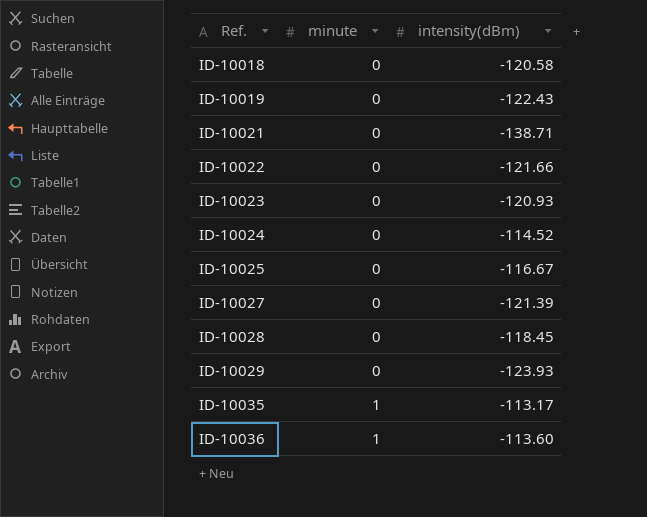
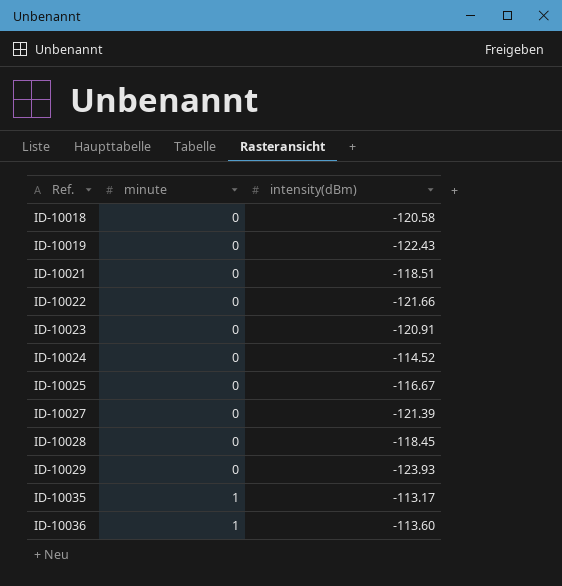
ID-10021 | intensity(dBm): -138.71 -> -118.51
ID-10023 | intensity(dBm): -120.93 -> -120.91

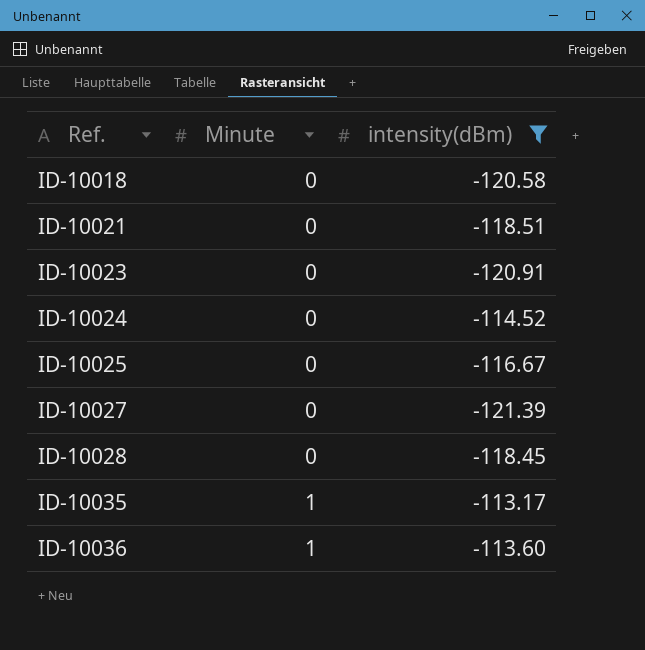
filter: none -> intensity(dBm) >= -121.39
column name: minute -> Minute

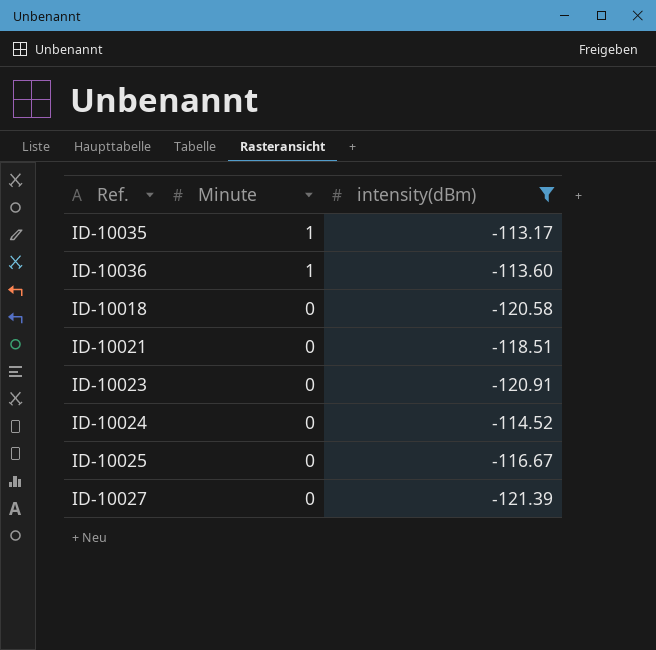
row order: Ref. ascending -> Minute descending
row ID-10028: 0 | -118.45 -> none

